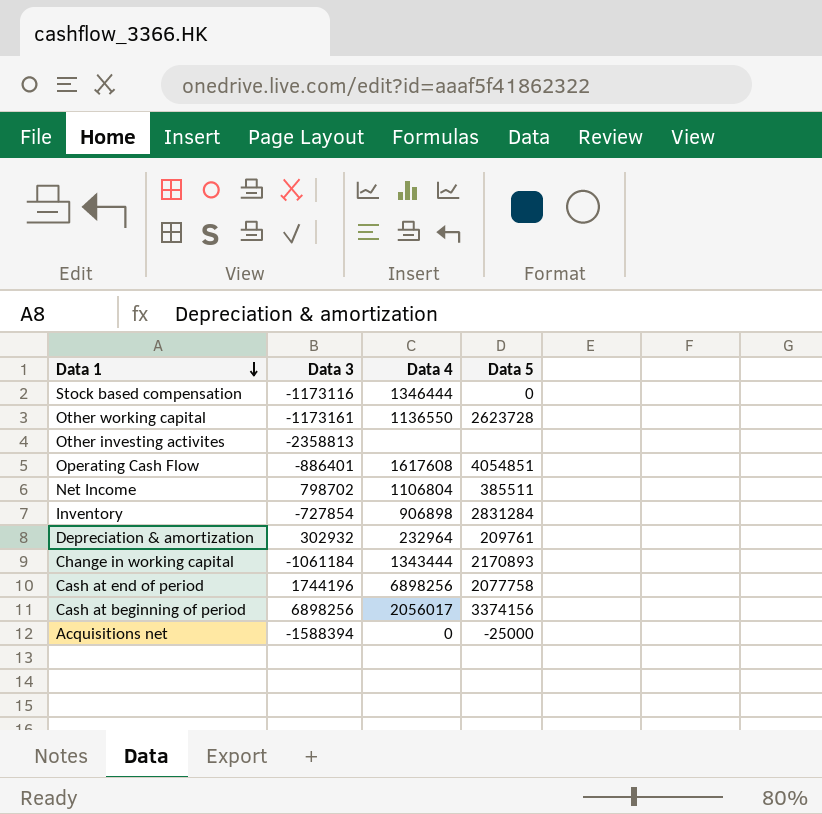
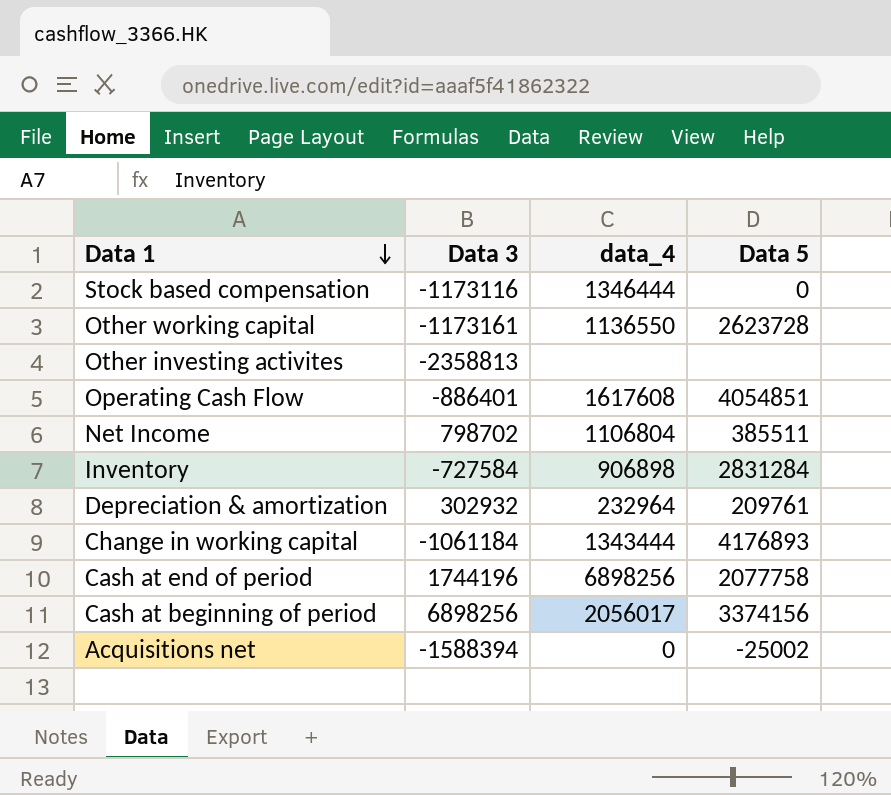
column name: Data 4 -> data_4
Inventory | Data 3: -727854 -> -727584
Change in working capital | Data 5: 2170893 -> 4176893
Acquisitions net | Data 5: -25000 -> -25002

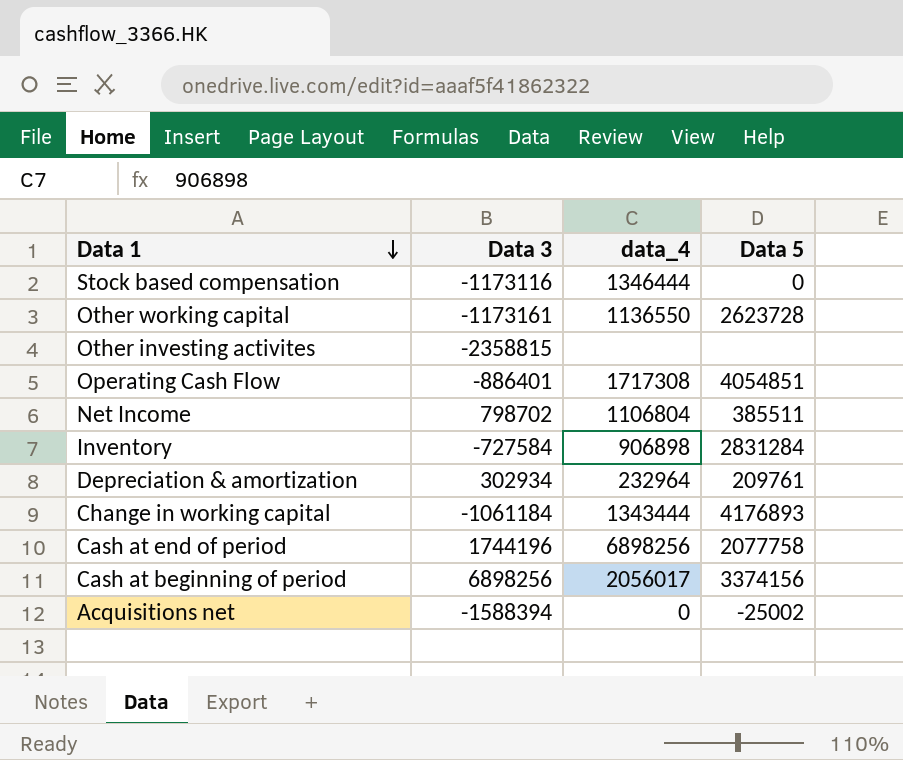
Other investing activites | Data 3: -2358813 -> -2358815
Operating Cash Flow | data_4: 1617608 -> 1717308
Depreciation & amortization | Data 3: 302932 -> 302934

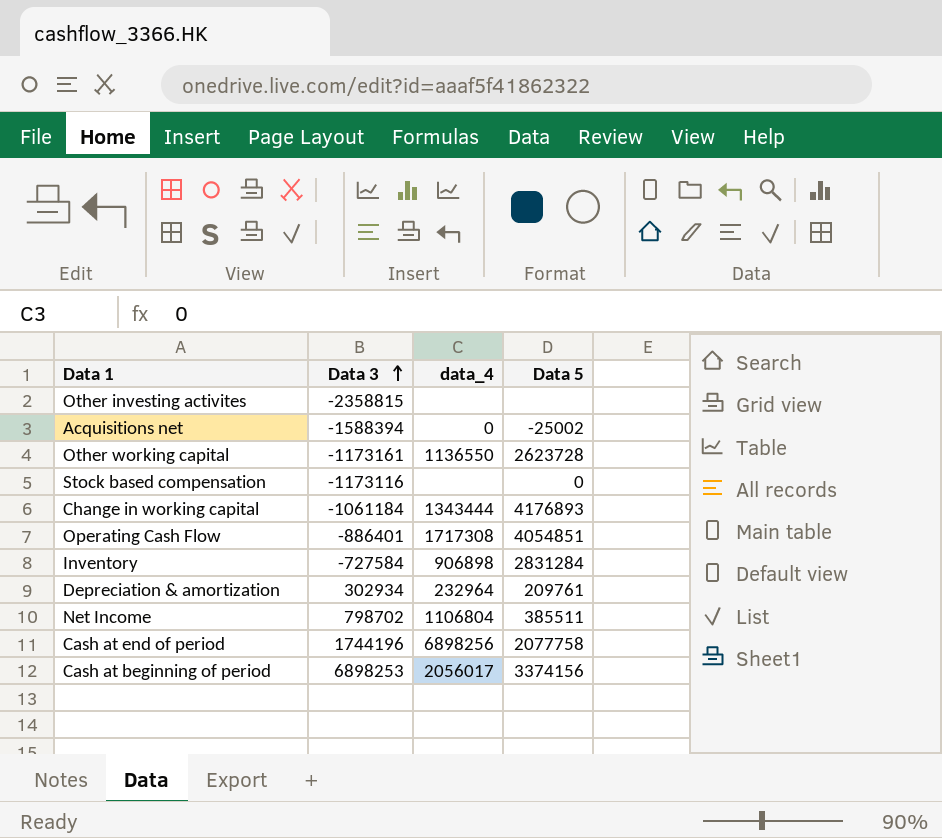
row order: Data 1 descending -> Data 3 ascending
Stock based compensation | data_4: 1346444 -> none
Cash at beginning of period | Data 3: 6898256 -> 6898253

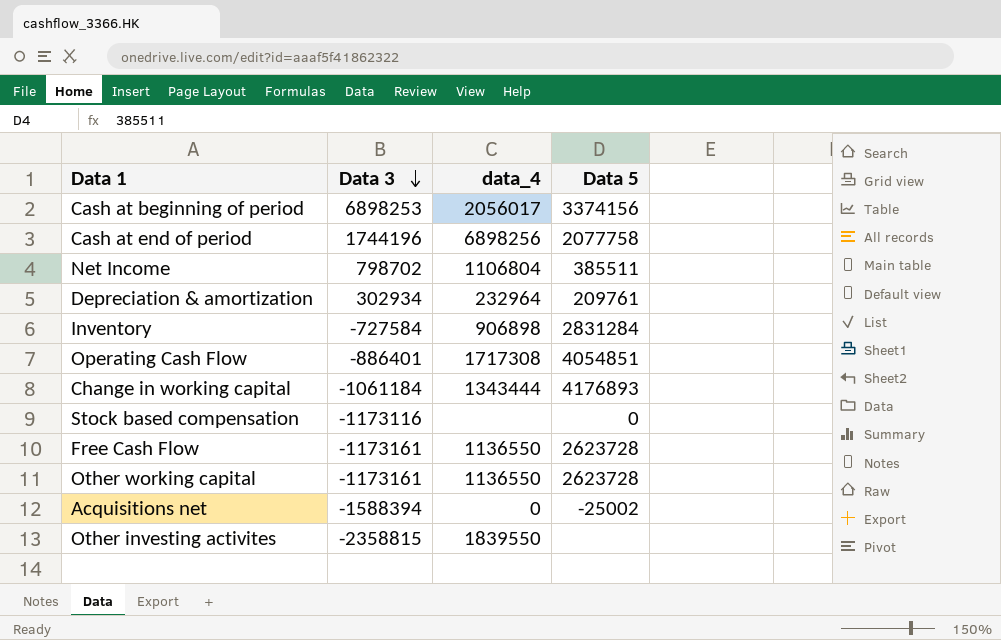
row order: Data 3 ascending -> Data 3 descending
row Free Cash Flow: none -> -1173161 | 1136550 | 2623728
Other investing activites | data_4: none -> 1839550

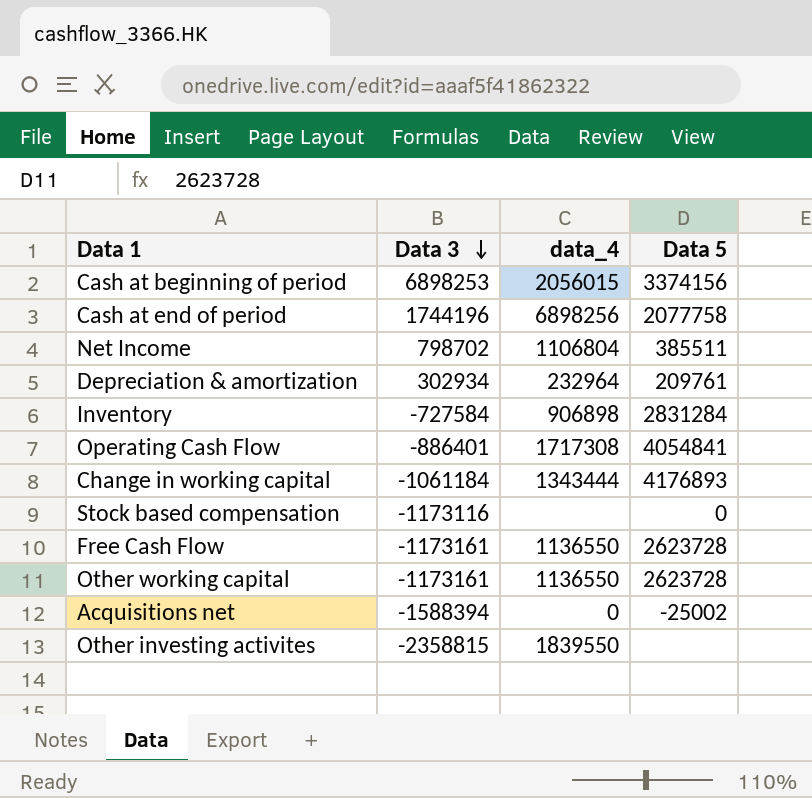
Cash at beginning of period | data_4: 2056017 -> 2056015
Operating Cash Flow | Data 5: 4054851 -> 4054841

